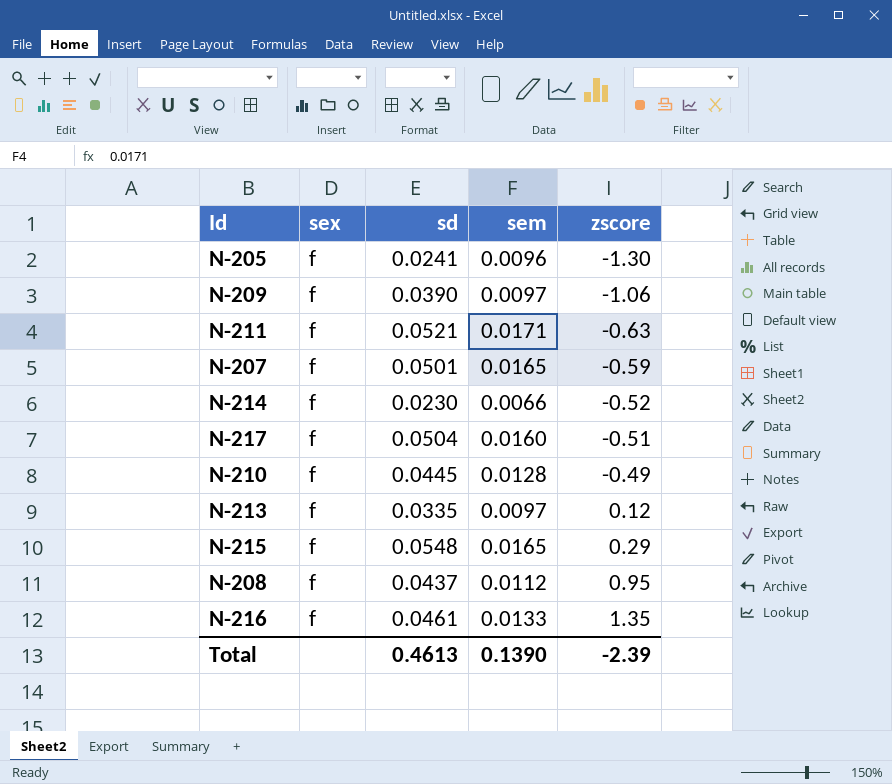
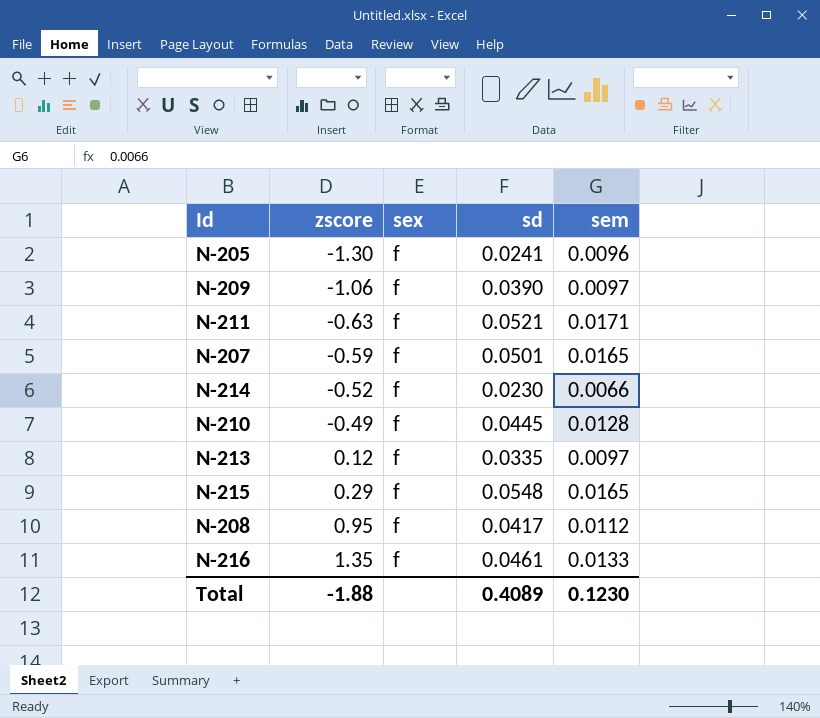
column zscore | position: 5 -> 2
row N-217: f | 0.0504 | 0.0160 | -0.51 -> none
N-208 | sd: 0.0437 -> 0.0417
Total | zscore: -2.39 -> -1.88
Total | sd: 0.4613 -> 0.4089
Total | sem: 0.1390 -> 0.1230

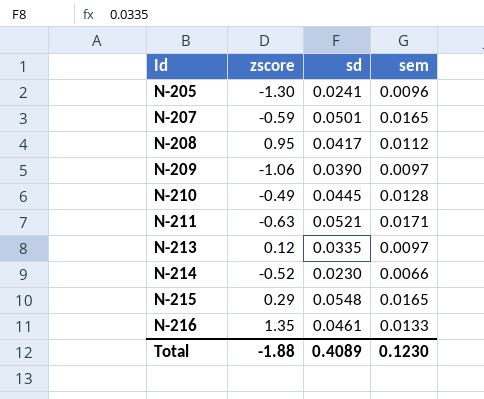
row order: zscore ascending -> Id ascending
column sex | position: 3 -> none

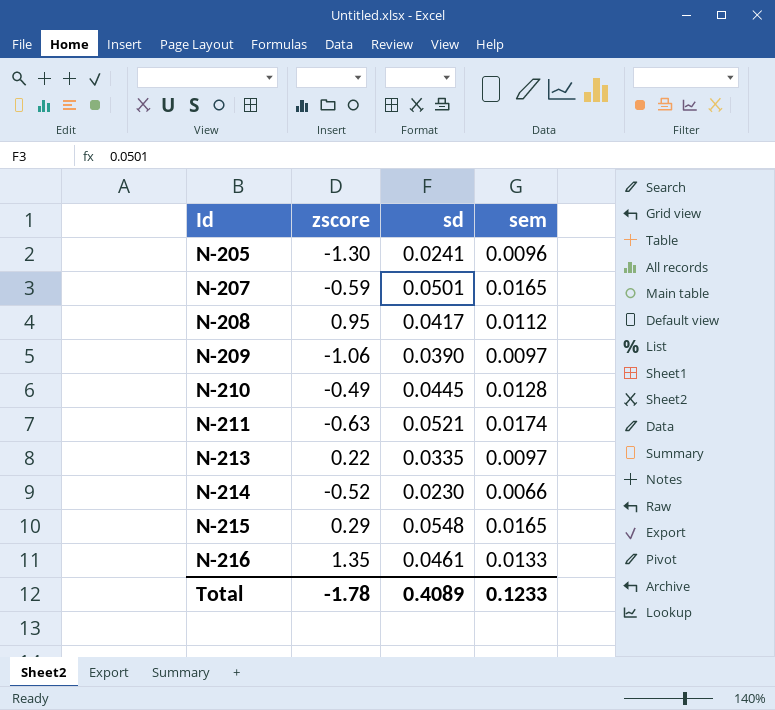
N-211 | sem: 0.0171 -> 0.0174
N-213 | zscore: 0.12 -> 0.22
Total | zscore: -1.88 -> -1.78
Total | sem: 0.1230 -> 0.1233

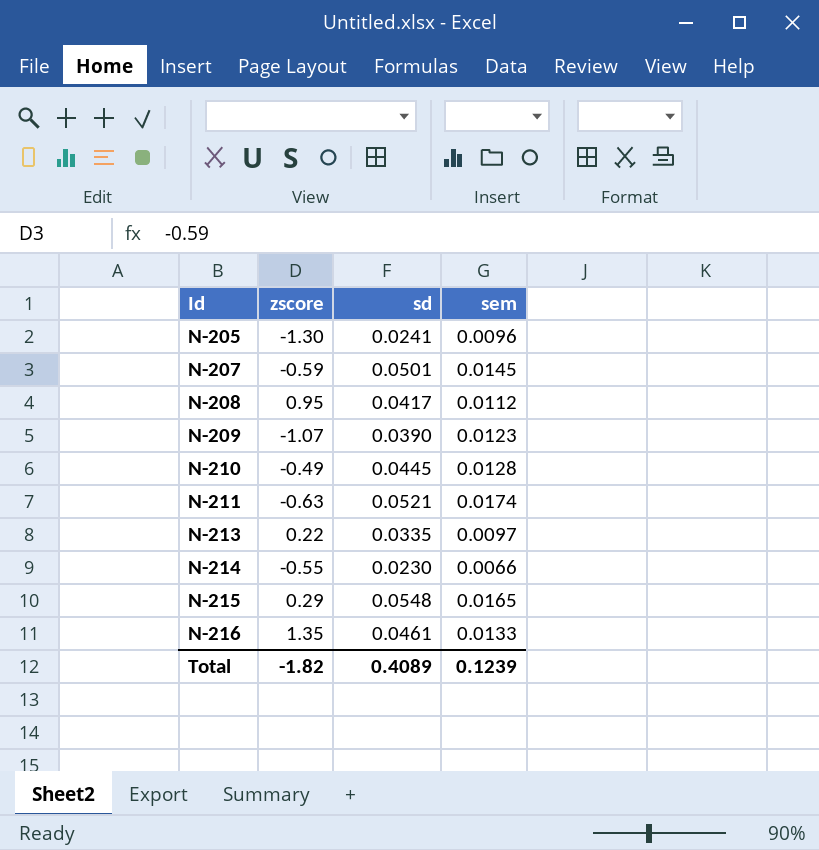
N-207 | sem: 0.0165 -> 0.0145
N-209 | zscore: -1.06 -> -1.07
N-209 | sem: 0.0097 -> 0.0123
N-214 | zscore: -0.52 -> -0.55
Total | zscore: -1.78 -> -1.82
Total | sem: 0.1233 -> 0.1239

